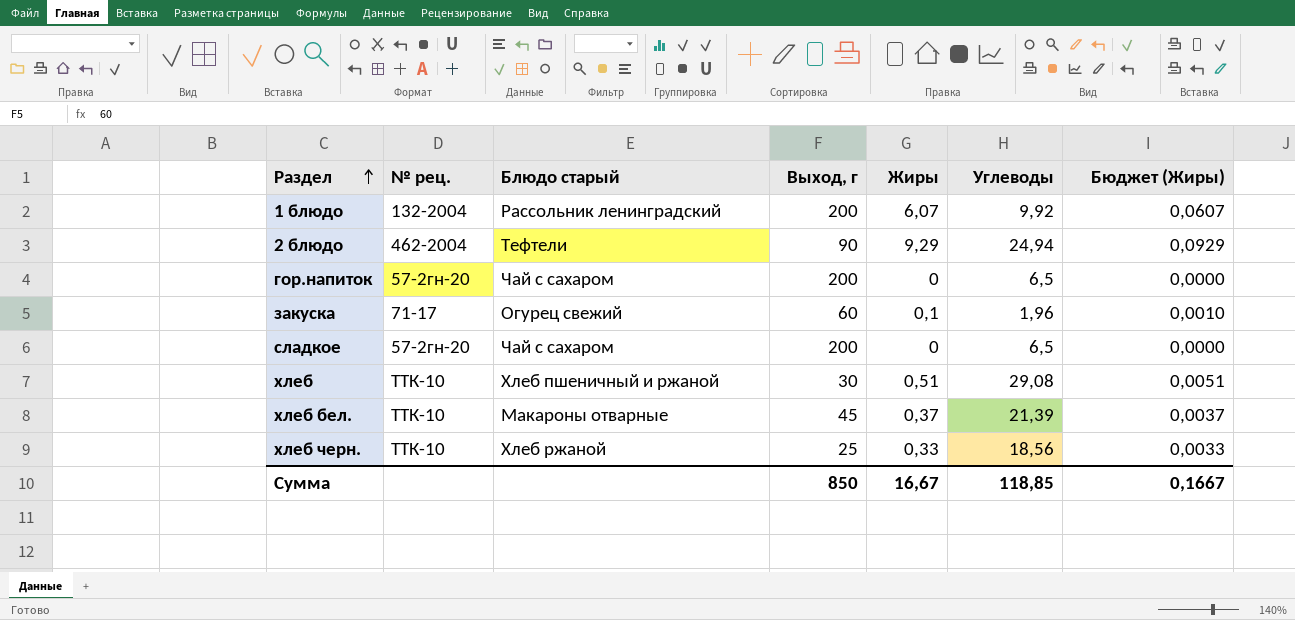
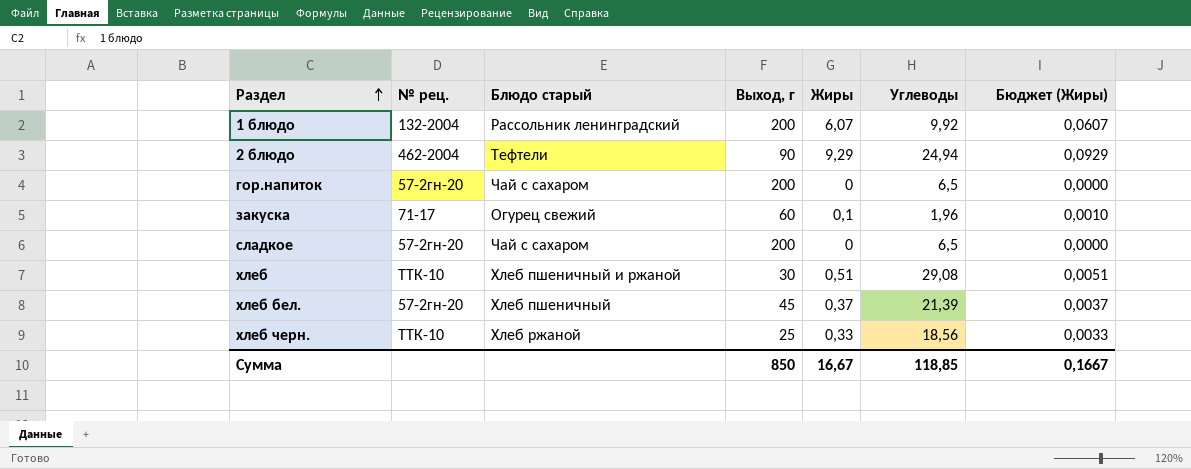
хлеб бел. | № рец.: ТТК-10 -> 57-2гн-20
хлеб бел. | Блюдо старый: Макароны отварные -> Хлеб пшеничный

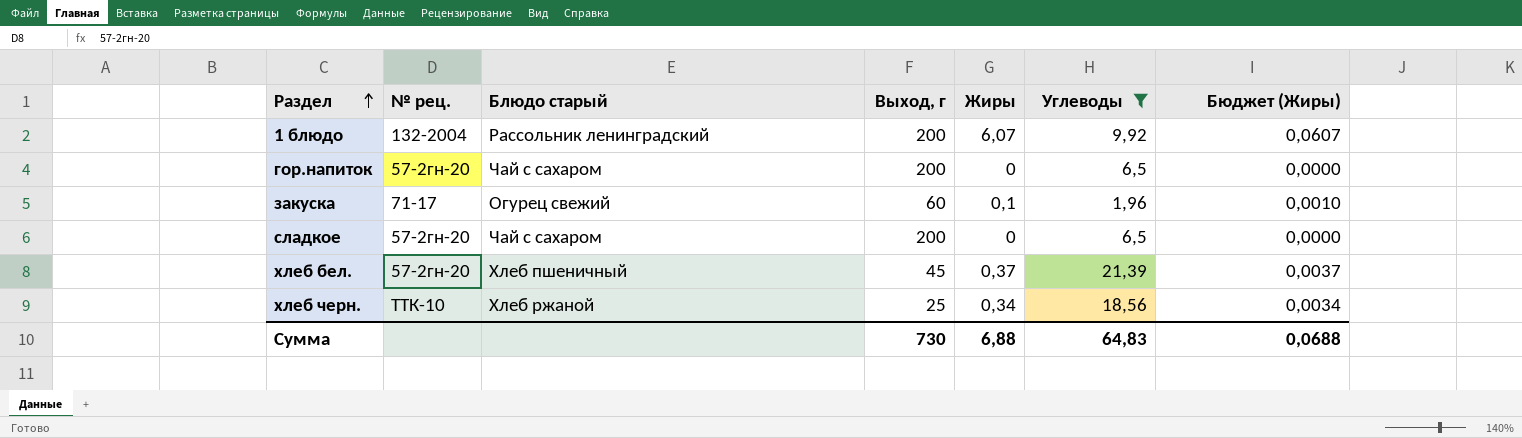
filter: none -> Углеводы <= 21,39
хлеб черн. | Жиры: 0,33 -> 0,34
хлеб черн. | Бюджет (Жиры): 0,0033 -> 0,0034
Сумма | Выход, г: 850 -> 730
Сумма | Жиры: 16,67 -> 6,88
Сумма | Углеводы: 118,85 -> 64,83
Сумма | Бюджет (Жиры): 0,1667 -> 0,0688

